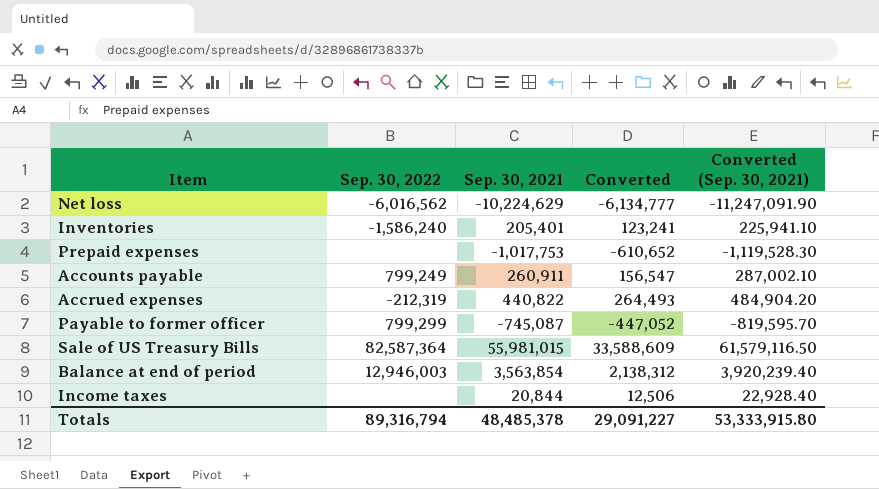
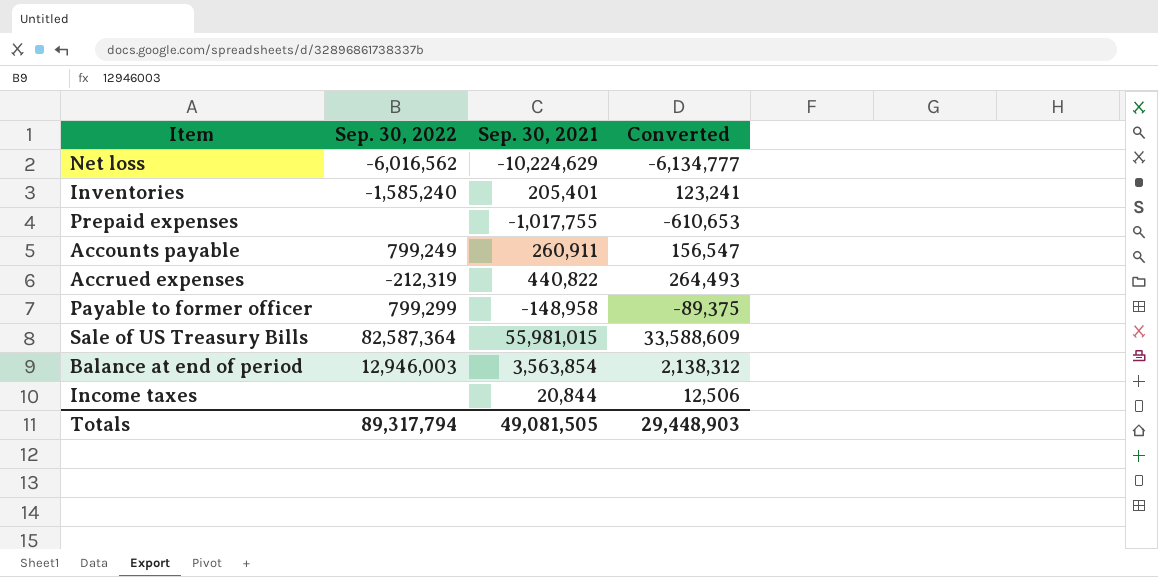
column Converted (Sep. 30, 2021) | formula: [Sep. 30, 2021] * 1.1 -> none
Inventories | Sep. 30, 2022: -1,586,240 -> -1,585,240
Prepaid expenses | Sep. 30, 2021: -1,017,753 -> -1,017,755
Prepaid expenses | Converted: -610,652 -> -610,653
Payable to former officer | Sep. 30, 2021: -745,087 -> -148,958
Payable to former officer | Converted: -447,052 -> -89,375
Totals | Sep. 30, 2022: 89,316,794 -> 89,317,794
Totals | Sep. 30, 2021: 48,485,378 -> 49,081,505
Totals | Converted: 29,091,227 -> 29,448,903

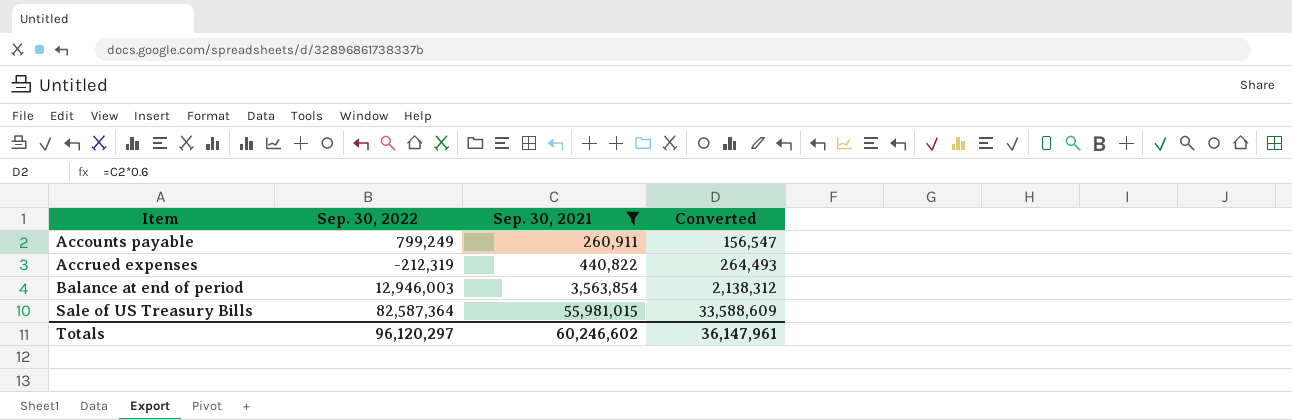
filter: none -> Sep. 30, 2021 >= 260,911
row order: none -> Item ascending
Totals | Sep. 30, 2022: 89,317,794 -> 96,120,297
Totals | Sep. 30, 2021: 49,081,505 -> 60,246,602
Totals | Converted: 29,448,903 -> 36,147,961

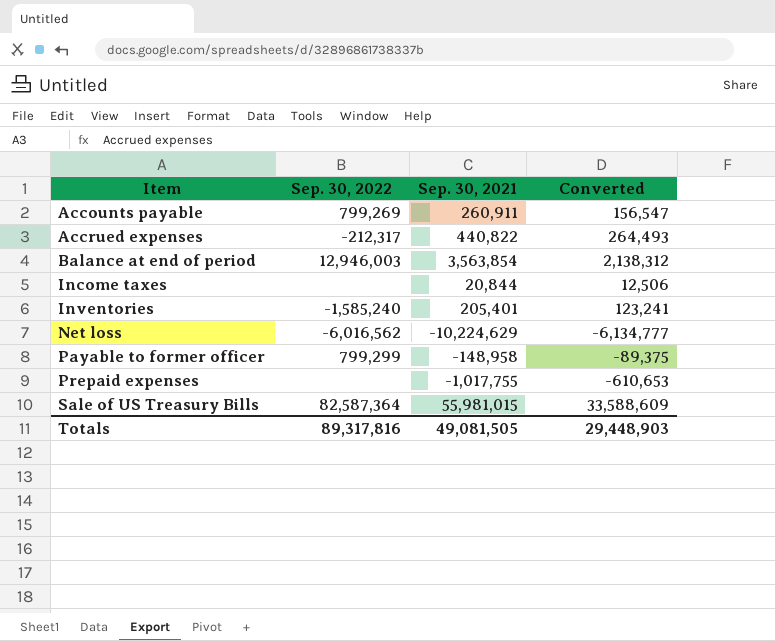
filter: Sep. 30, 2021 >= 260,911 -> none
Accounts payable | Sep. 30, 2022: 799,249 -> 799,269
Accrued expenses | Sep. 30, 2022: -212,319 -> -212,317
Totals | Sep. 30, 2022: 96,120,297 -> 89,317,816
Totals | Sep. 30, 2021: 60,246,602 -> 49,081,505
Totals | Converted: 36,147,961 -> 29,448,903

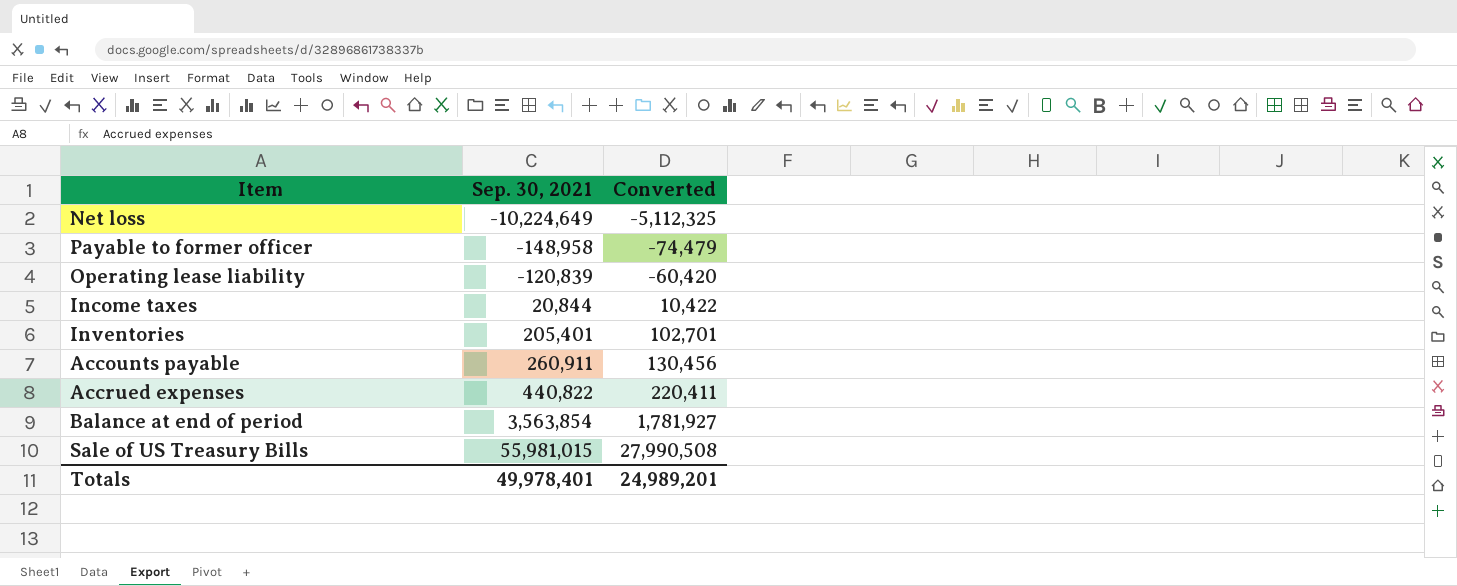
row order: Item ascending -> Sep. 30, 2021 ascending
column Sep. 30, 2022 | position: 2 -> none
column Converted | formula: [Sep. 30, 2021] * 0.6 -> [Sep. 30, 2021] * 0.5
row Prepaid expenses: none | -1,017,755 | -610,653 -> none
Net loss | Sep. 30, 2021: -10,224,629 -> -10,224,649
row Operating lease liability: none -> -120,839 | -60,420
Totals | Sep. 30, 2021: 49,081,505 -> 49,978,401
Totals | Converted: 29,448,903 -> 24,989,201

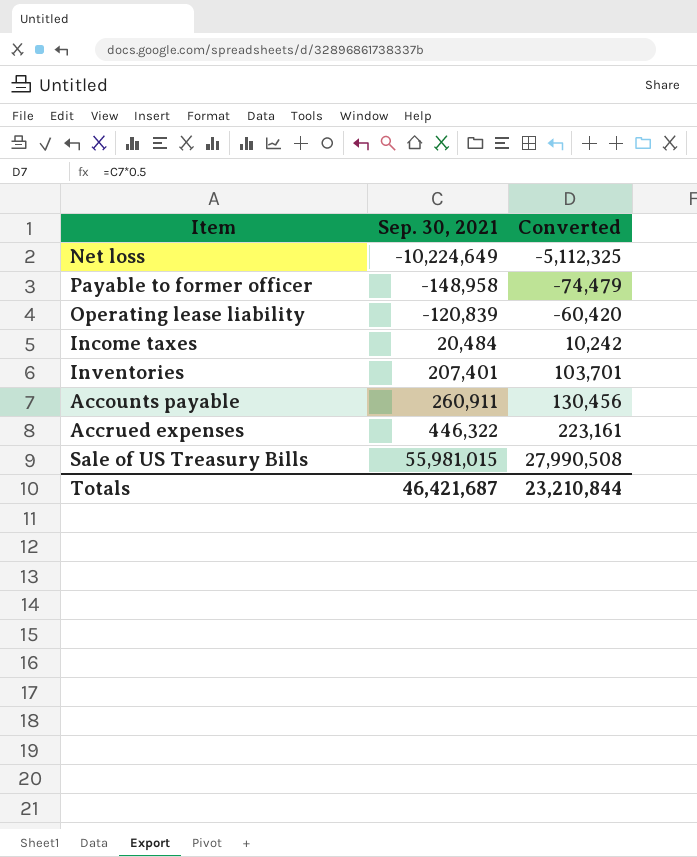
row Balance at end of period: 3,563,854 | 1,781,927 -> none
Income taxes | Sep. 30, 2021: 20,844 -> 20,484
Income taxes | Converted: 10,422 -> 10,242
Inventories | Sep. 30, 2021: 205,401 -> 207,401
Inventories | Converted: 102,701 -> 103,701
Accrued expenses | Sep. 30, 2021: 440,822 -> 446,322
Accrued expenses | Converted: 220,411 -> 223,161
Totals | Sep. 30, 2021: 49,978,401 -> 46,421,687
Totals | Converted: 24,989,201 -> 23,210,844

